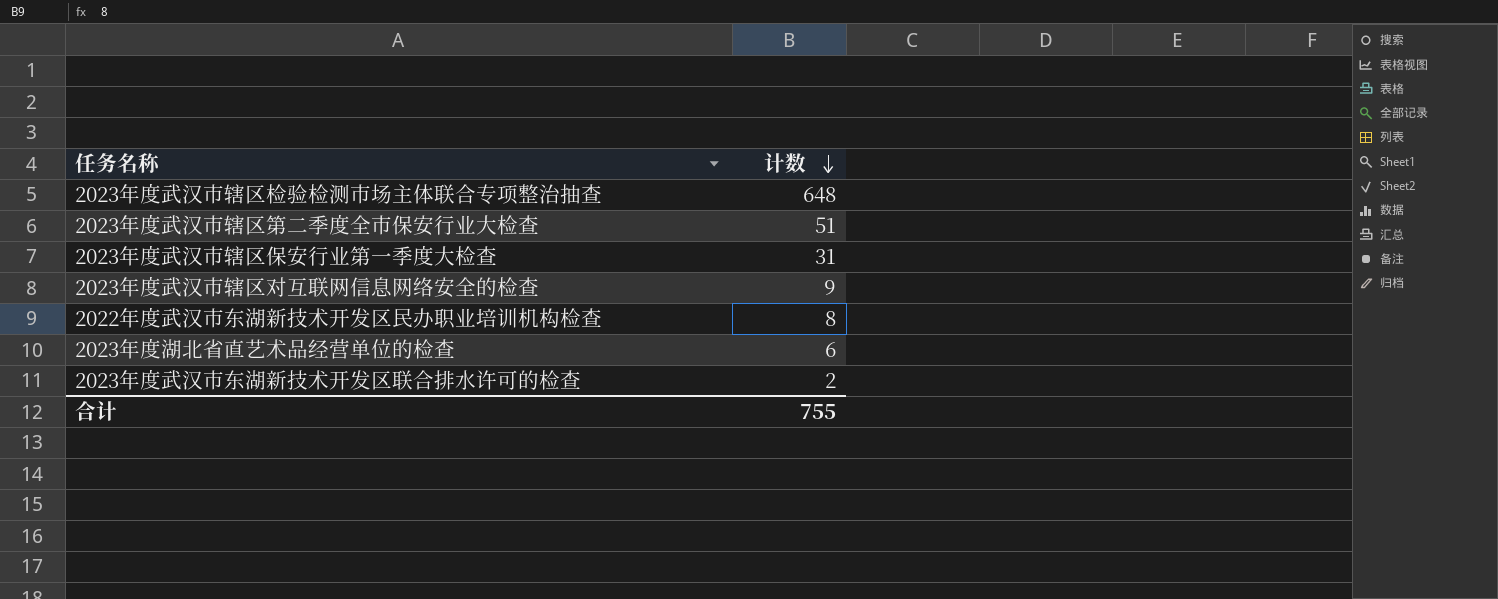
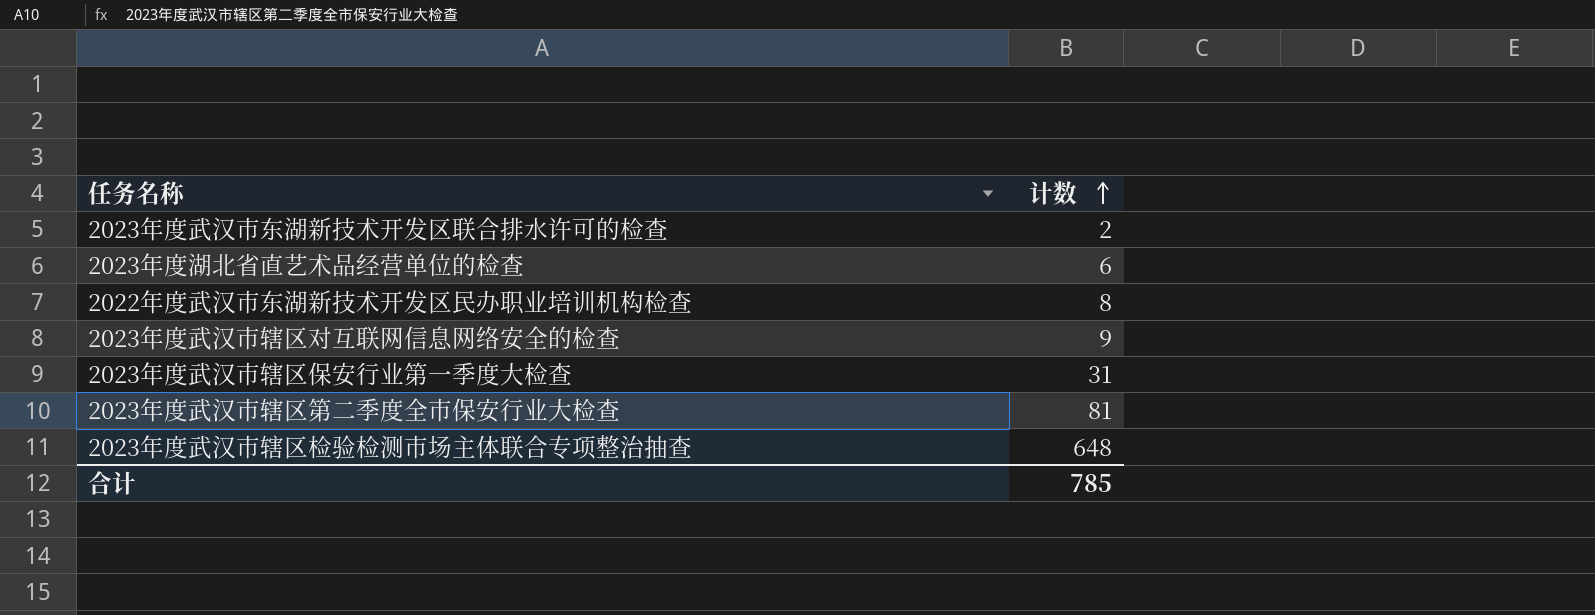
row order: 计数 descending -> 计数 ascending
2023年度武汉市辖区第二季度全市保安行业大检查 | 计数: 51 -> 81
合计 | 计数: 755 -> 785

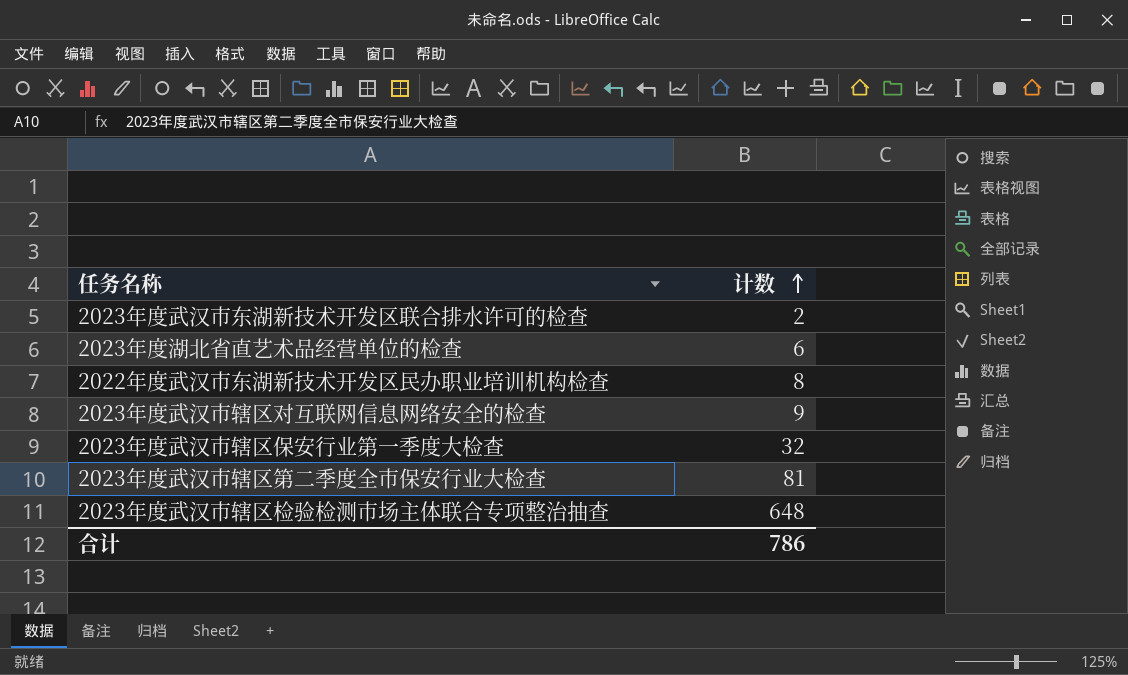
2023年度武汉市辖区保安行业第一季度大检查 | 计数: 31 -> 32
合计 | 计数: 785 -> 786

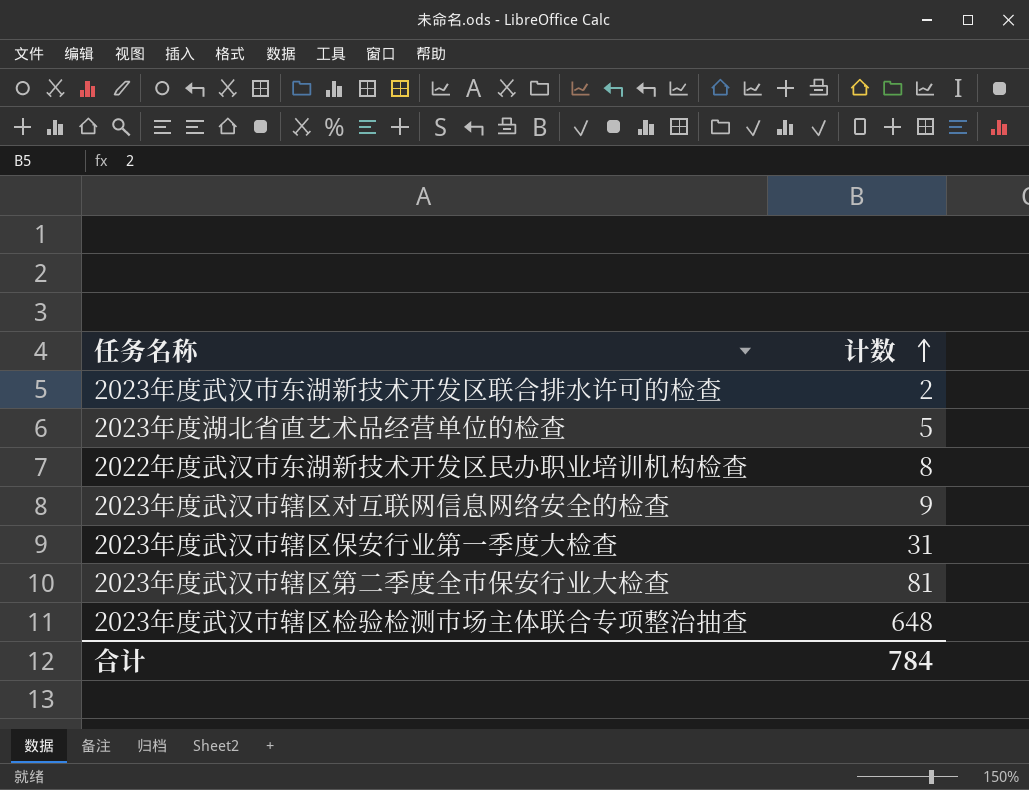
2023年度湖北省直艺术品经营单位的检查 | 计数: 6 -> 5
2023年度武汉市辖区保安行业第一季度大检查 | 计数: 32 -> 31
合计 | 计数: 786 -> 784

